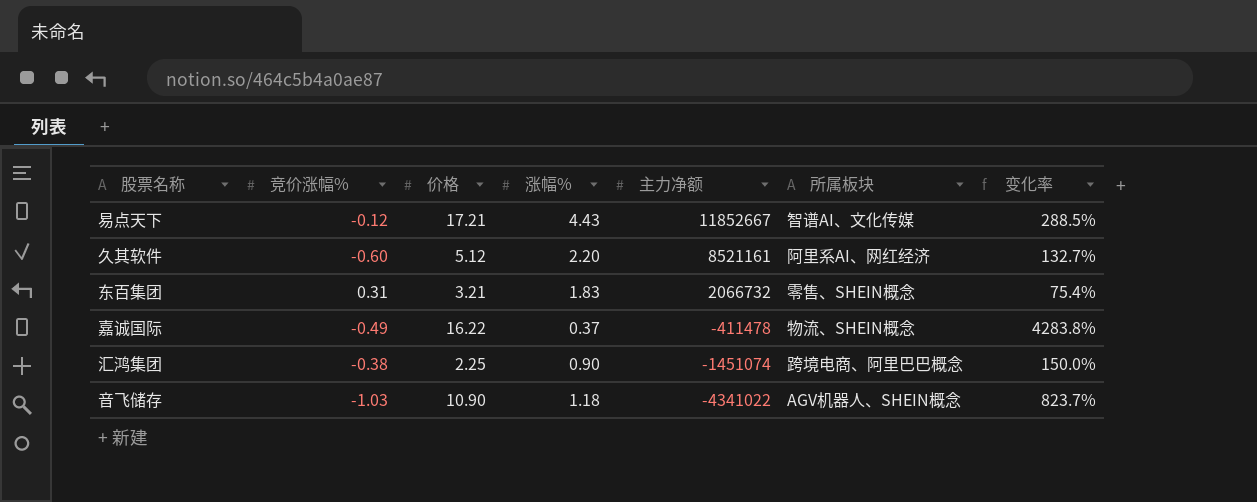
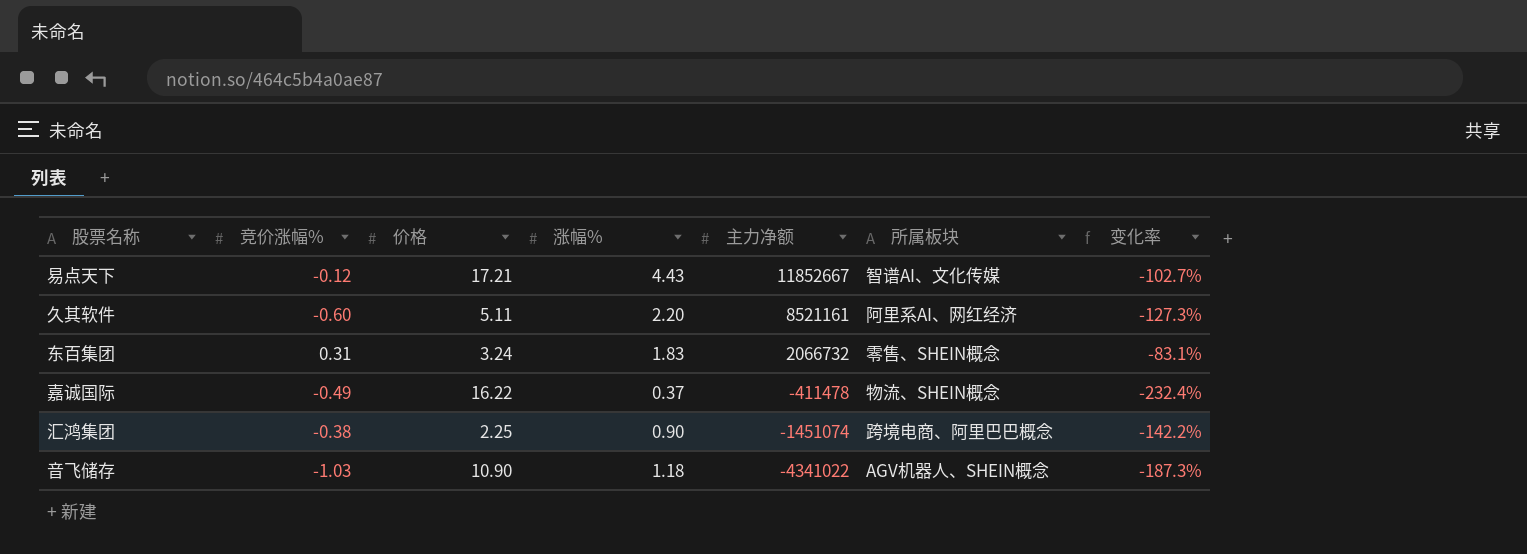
column 变化率 | formula: ([价格] - [涨幅%]) / [涨幅%] -> ([竞价涨幅%] - [涨幅%]) / [涨幅%]
久其软件 | 价格: 5.12 -> 5.11
东百集团 | 价格: 3.21 -> 3.24

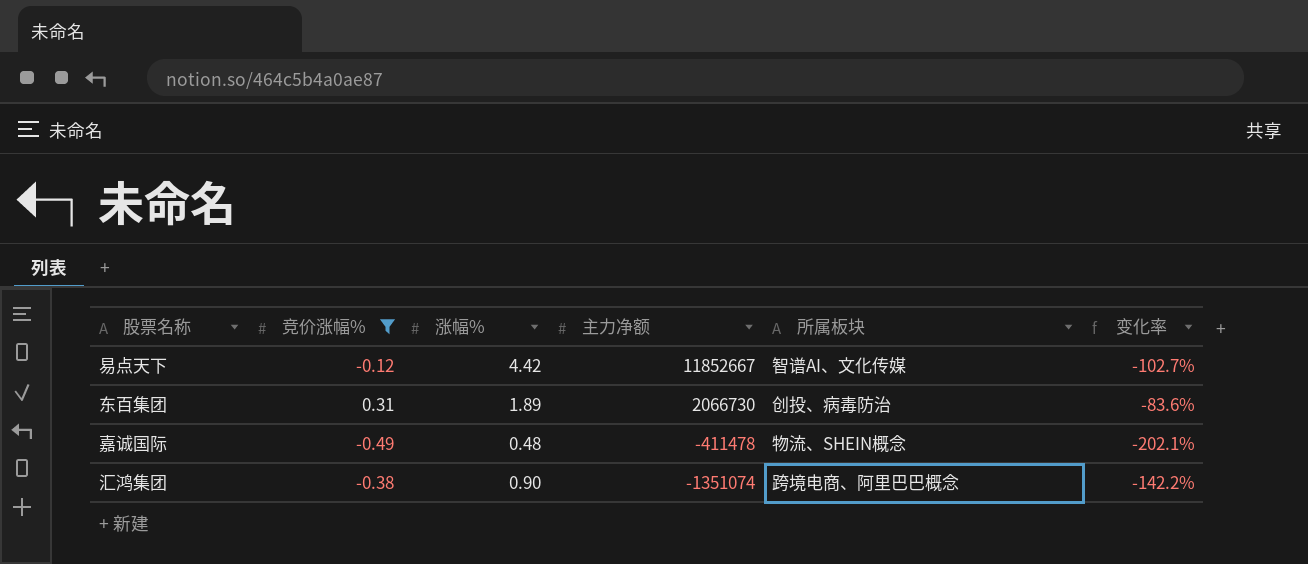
filter: none -> 竞价涨幅% >= -0.49
column 价格 | position: 3 -> none
易点天下 | 涨幅%: 4.43 -> 4.42
东百集团 | 涨幅%: 1.83 -> 1.89
东百集团 | 主力净额: 2066732 -> 2066730
东百集团 | 所属板块: 零售、SHEIN概念 -> 创投、病毒防治
东百集团 | 变化率: -83.1% -> -83.6%
嘉诚国际 | 涨幅%: 0.37 -> 0.48
嘉诚国际 | 变化率: -232.4% -> -202.1%
汇鸿集团 | 主力净额: -1451074 -> -1351074

